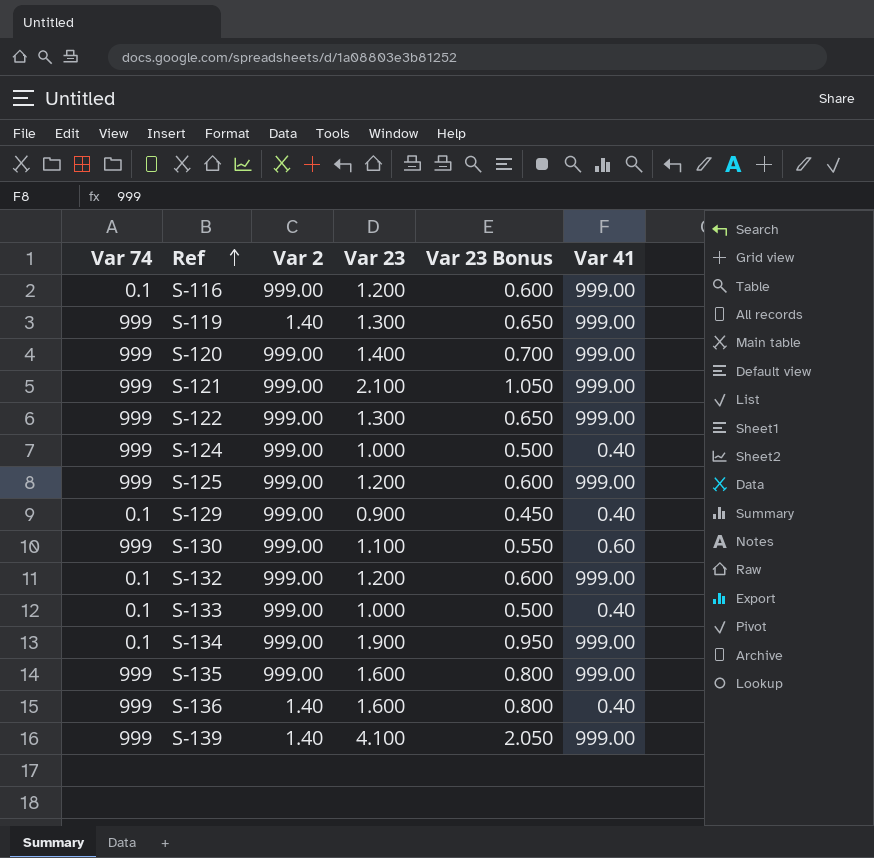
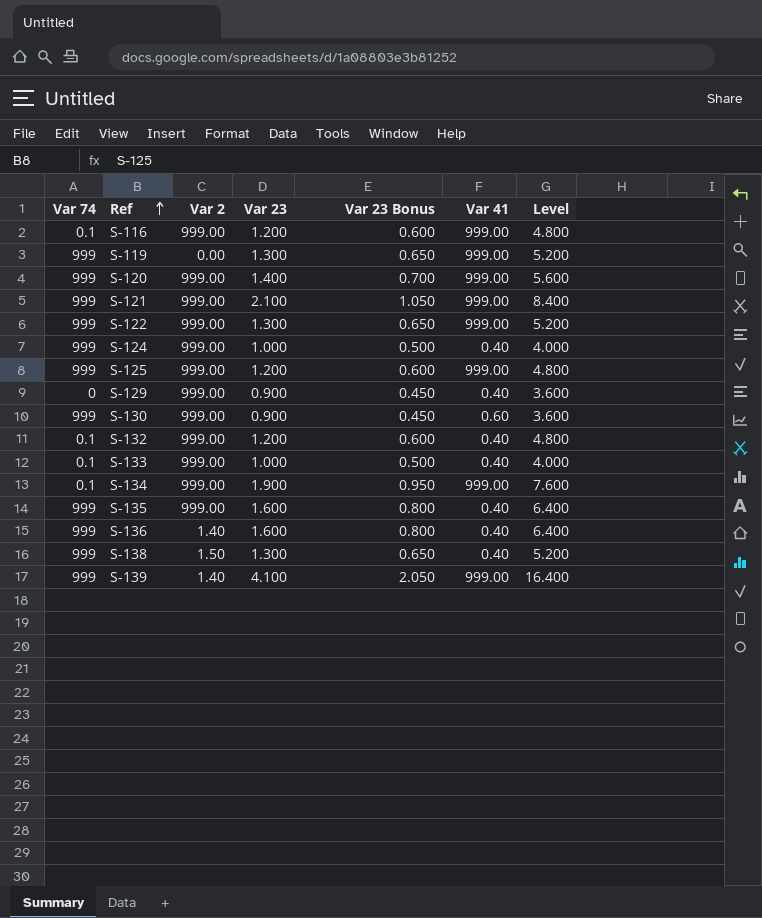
column Level | formula: none -> [Var 23] * 4
S-119 | Var 2: 1.40 -> 0.00
S-129 | Var 74: 0.1 -> 0
S-130 | Var 23: 1.100 -> 0.900
S-130 | Var 23 Bonus: 0.550 -> 0.450
S-132 | Var 41: 999.00 -> 0.40
S-135 | Var 41: 999.00 -> 0.40
row S-138: none -> 999 | 1.50 | 1.300 | 0.650 | 0.40 | 5.200

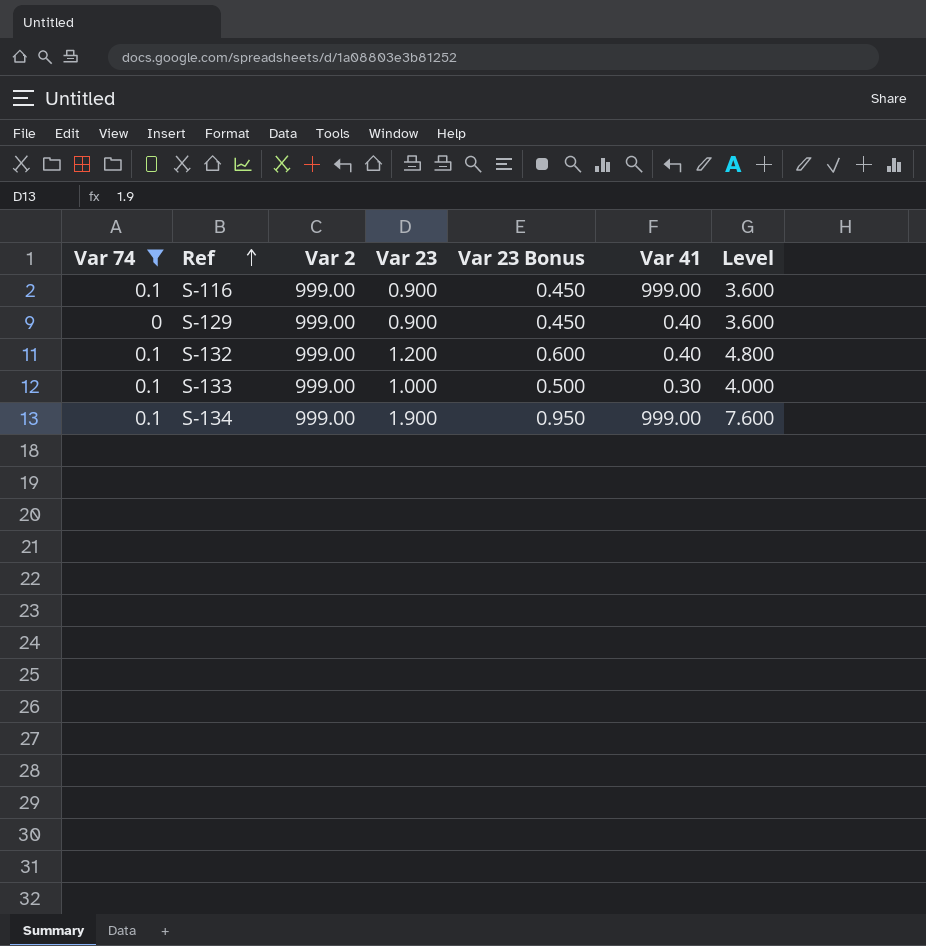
filter: none -> Var 74 != 999
S-116 | Var 23: 1.200 -> 0.900
S-116 | Var 23 Bonus: 0.600 -> 0.450
S-116 | Level: 4.800 -> 3.600
S-133 | Var 41: 0.40 -> 0.30

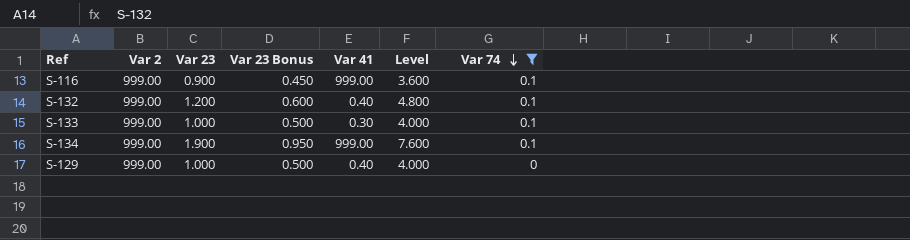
row order: Ref ascending -> Var 74 descending
column Var 74 | position: 1 -> 7
S-129 | Var 23: 0.900 -> 1.000
S-129 | Var 23 Bonus: 0.450 -> 0.500
S-129 | Level: 3.600 -> 4.000

